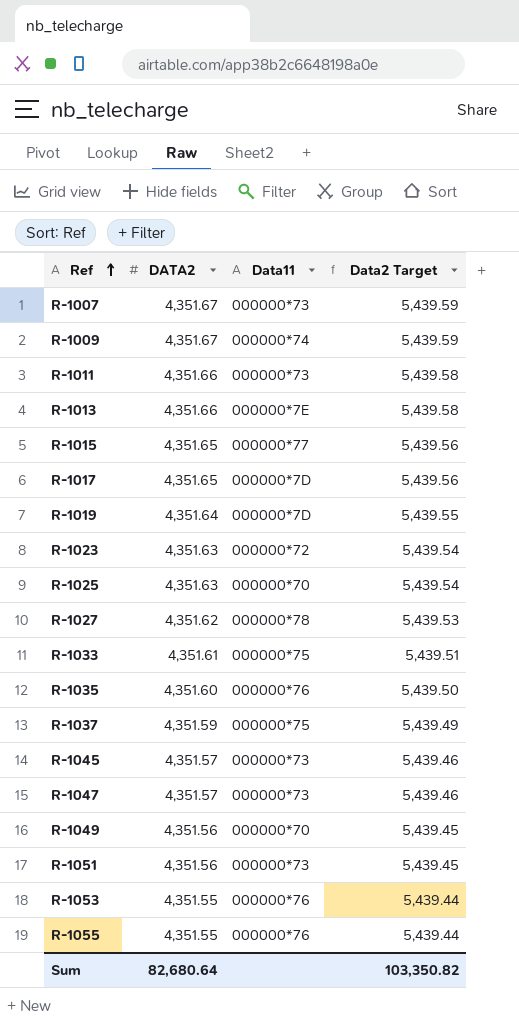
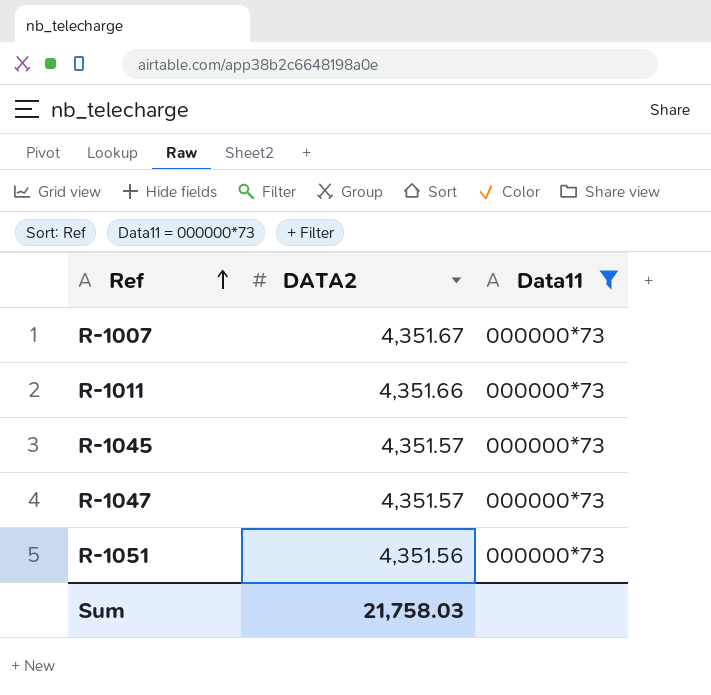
filter: none -> Data11 = 000000*73
column Data2 Target | formula: [DATA2] * 1.25 -> none
Sum | DATA2: 82,680.64 -> 21,758.03

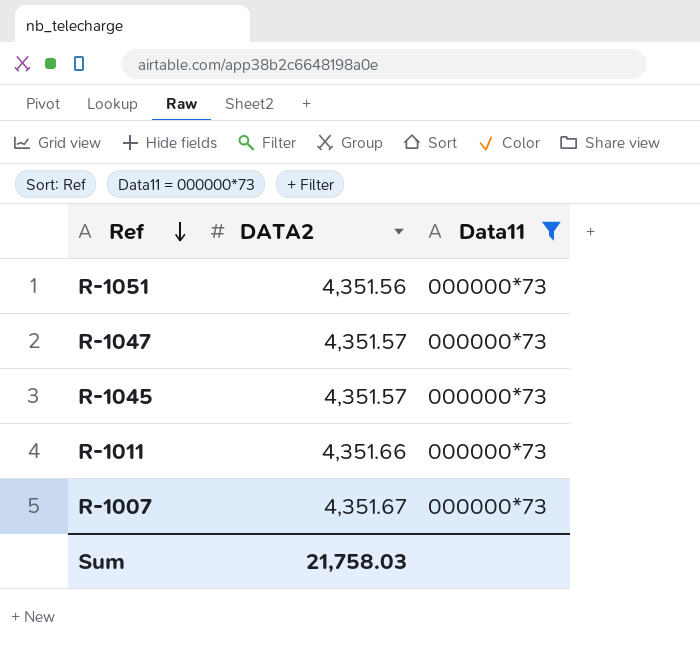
row order: Ref ascending -> Ref descending

